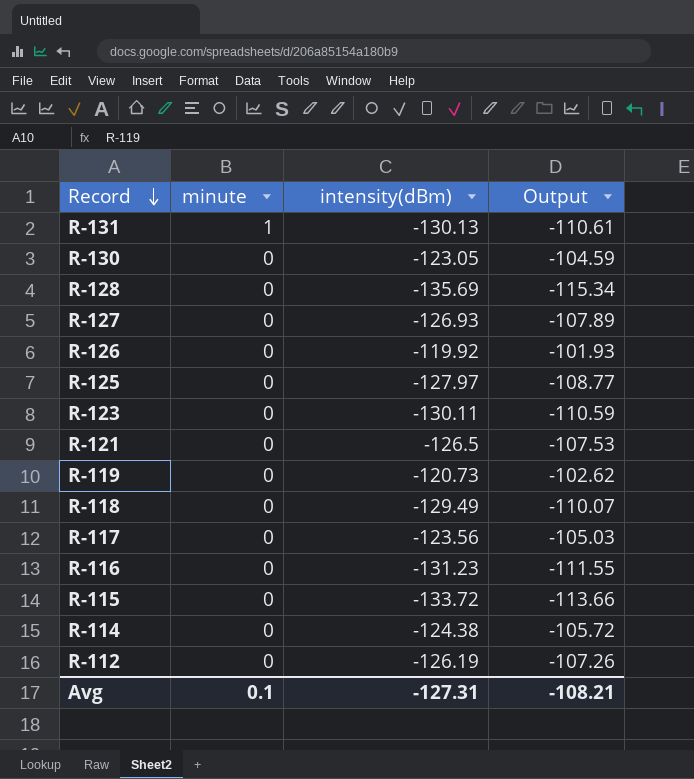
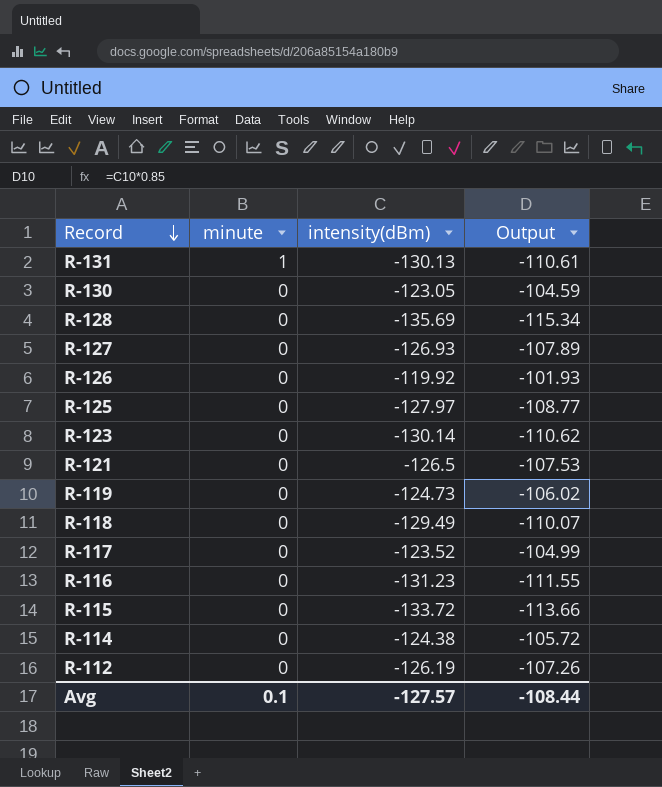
R-123 | intensity(dBm): -130.11 -> -130.14
R-123 | Output: -110.59 -> -110.62
R-119 | intensity(dBm): -120.73 -> -124.73
R-119 | Output: -102.62 -> -106.02
R-117 | intensity(dBm): -123.56 -> -123.52
R-117 | Output: -105.03 -> -104.99
Avg | intensity(dBm): -127.31 -> -127.57
Avg | Output: -108.21 -> -108.44

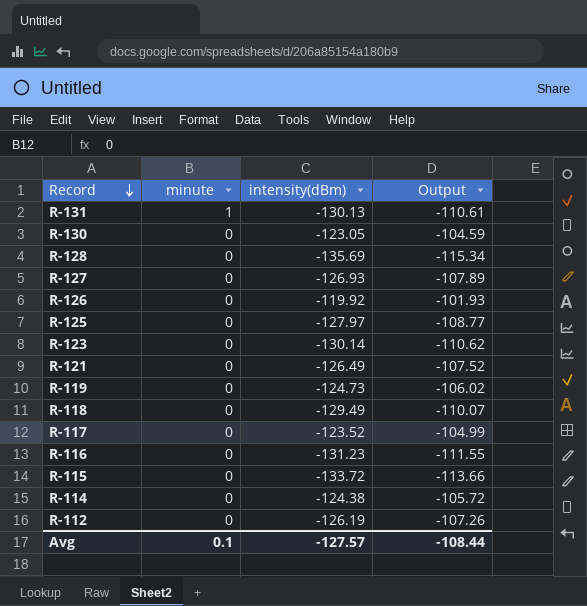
R-121 | intensity(dBm): -126.5 -> -126.49
R-121 | Output: -107.53 -> -107.52

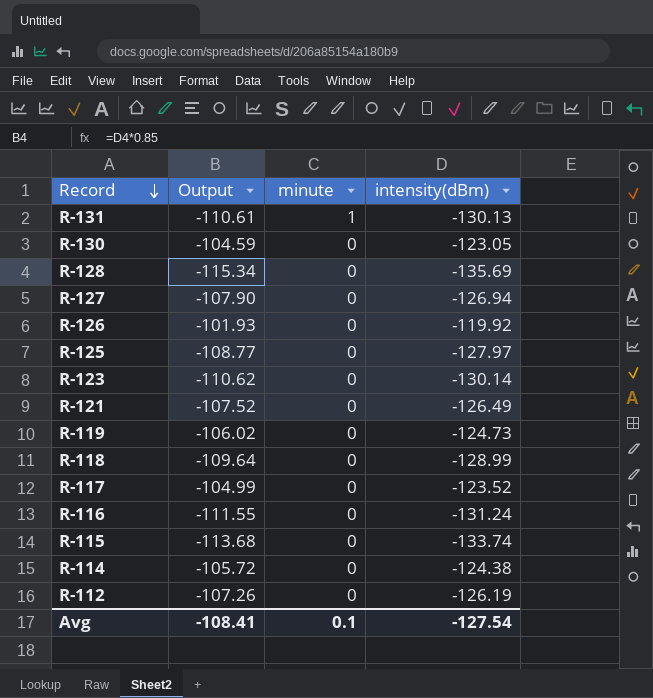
column Output | position: 4 -> 2
R-127 | Output: -107.89 -> -107.90
R-127 | intensity(dBm): -126.93 -> -126.94
R-118 | Output: -110.07 -> -109.64
R-118 | intensity(dBm): -129.49 -> -128.99
R-116 | intensity(dBm): -131.23 -> -131.24
R-115 | Output: -113.66 -> -113.68
R-115 | intensity(dBm): -133.72 -> -133.74
Avg | Output: -108.44 -> -108.41
Avg | intensity(dBm): -127.57 -> -127.54

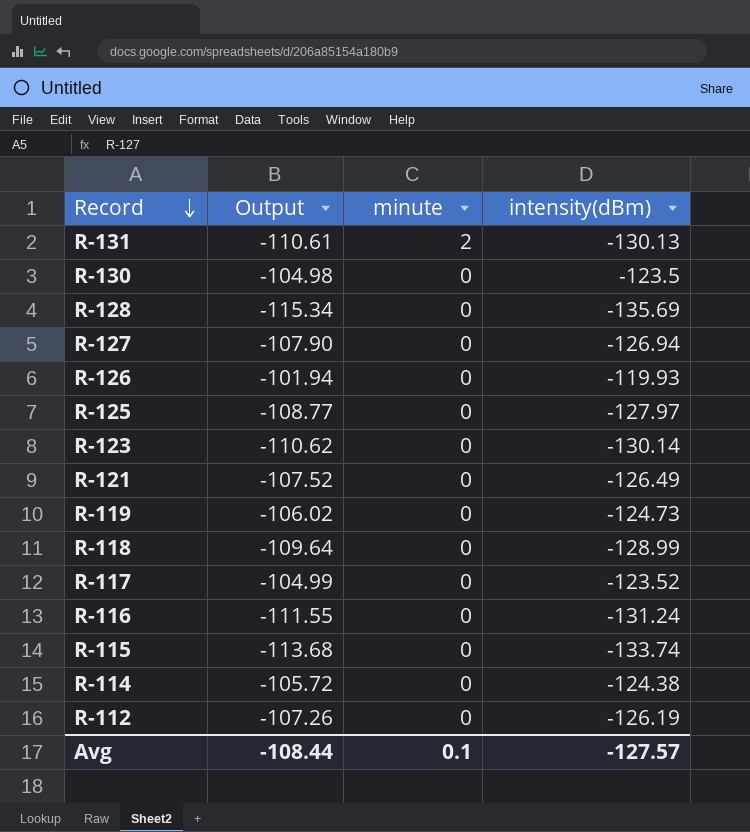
R-131 | minute: 1 -> 2
R-130 | Output: -104.59 -> -104.98
R-130 | intensity(dBm): -123.05 -> -123.5
R-126 | Output: -101.93 -> -101.94
R-126 | intensity(dBm): -119.92 -> -119.93
Avg | Output: -108.41 -> -108.44
Avg | intensity(dBm): -127.54 -> -127.57

